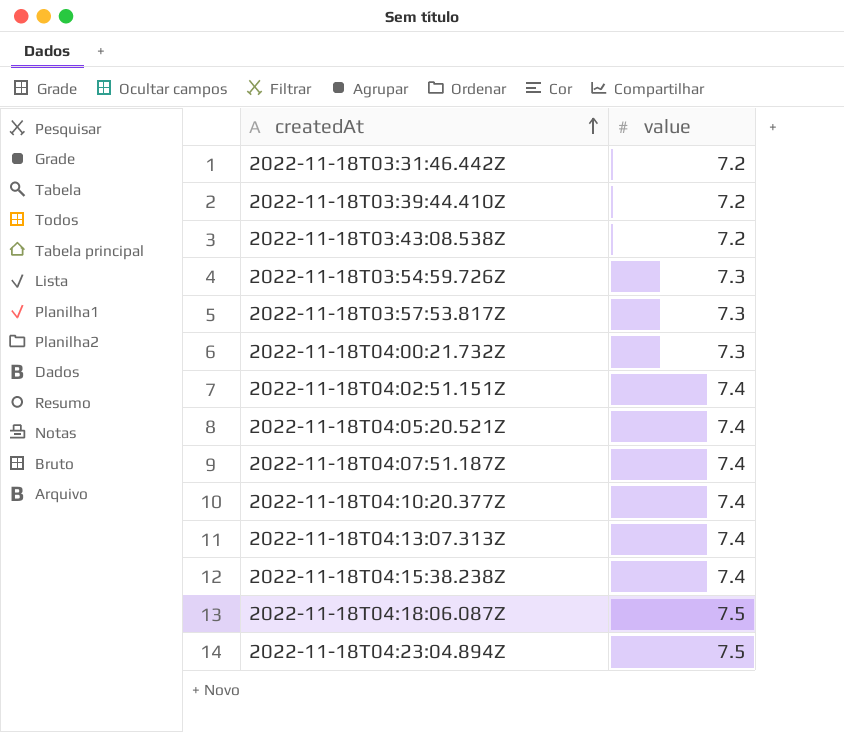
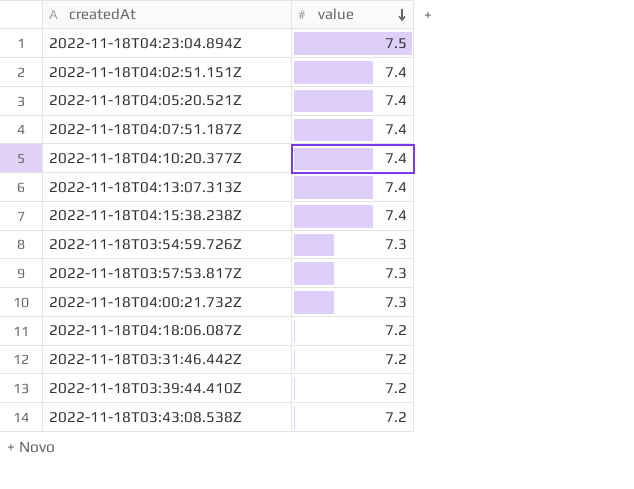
row order: createdAt ascending -> value descending
2022-11-18T04:18:06.087Z | value: 7.5 -> 7.2

